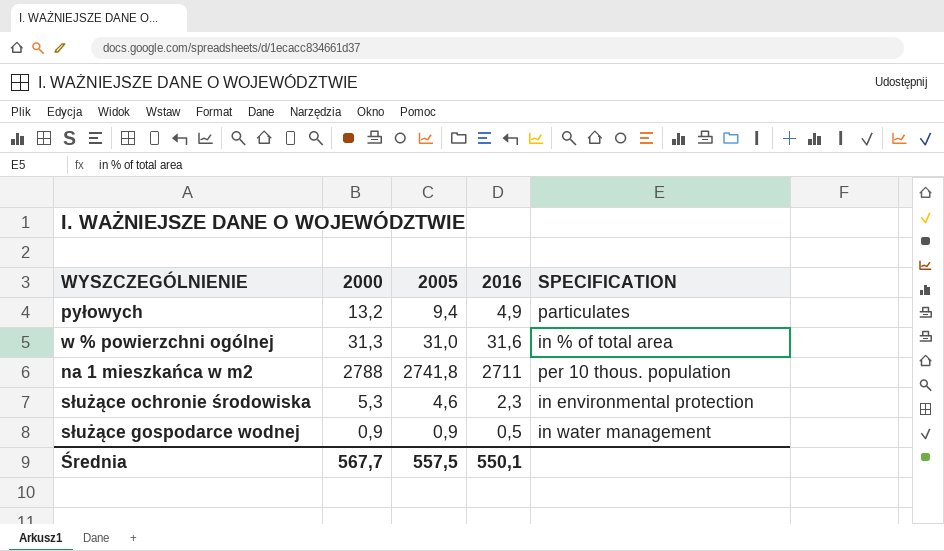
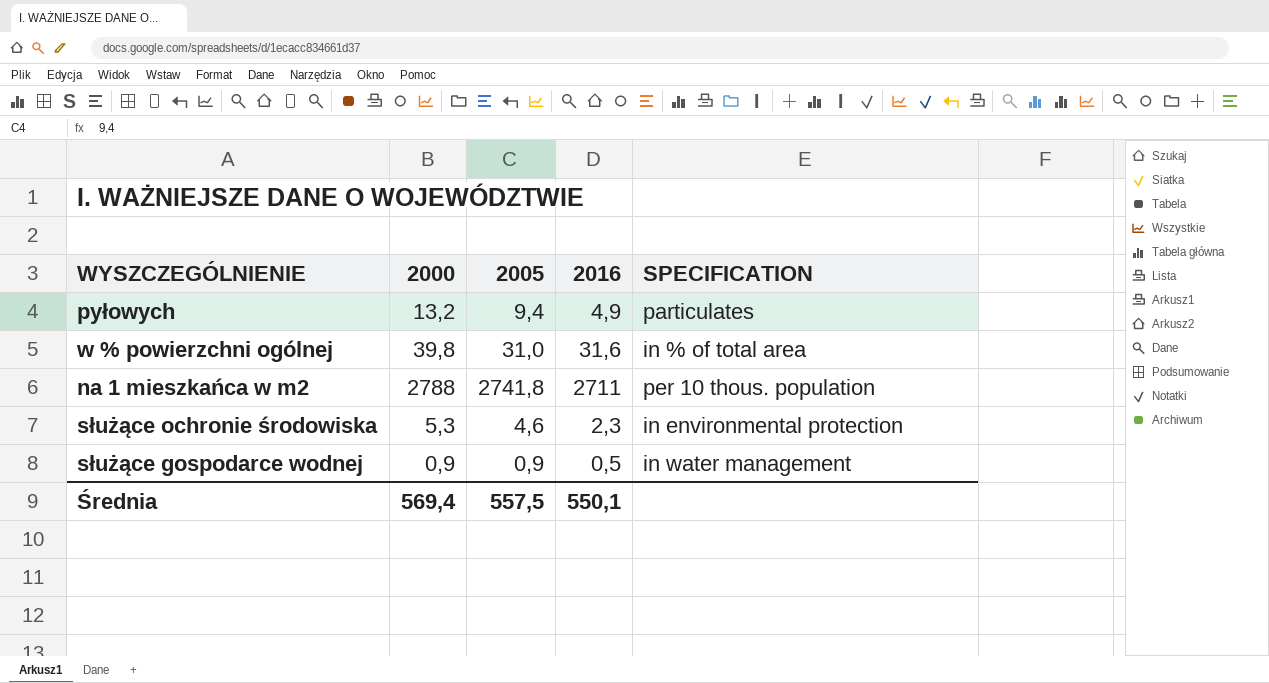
w % powierzchni ogólnej | 2000: 31,3 -> 39,8
Średnia | 2000: 567,7 -> 569,4

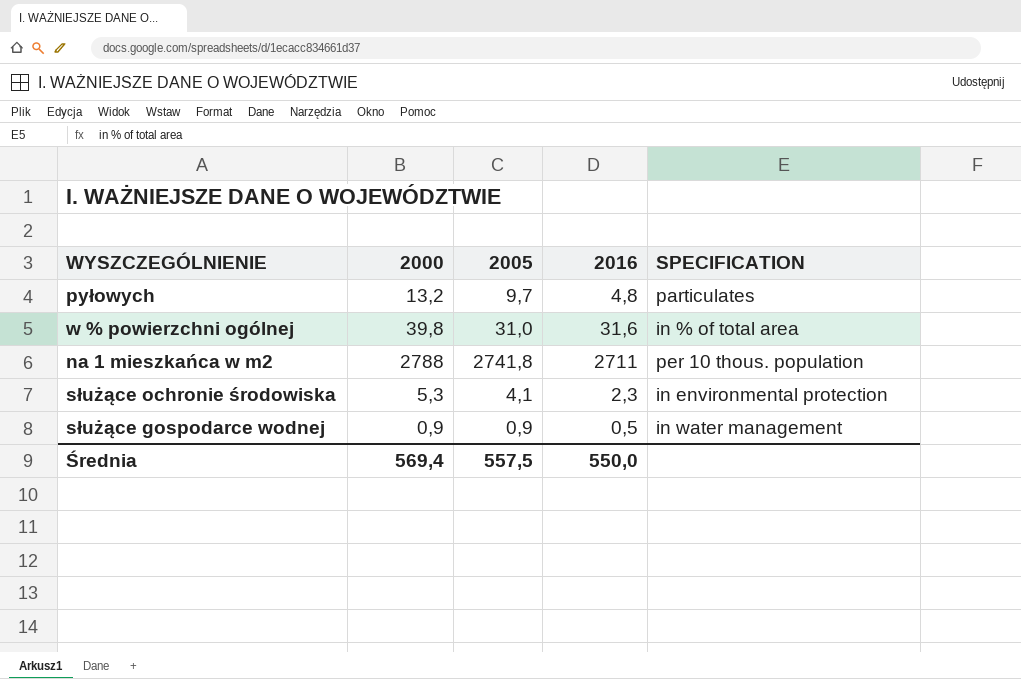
pyłowych | 2005: 9,4 -> 9,7
pyłowych | 2016: 4,9 -> 4,8
służące ochronie środowiska | 2005: 4,6 -> 4,1
Średnia | 2016: 550,1 -> 550,0

